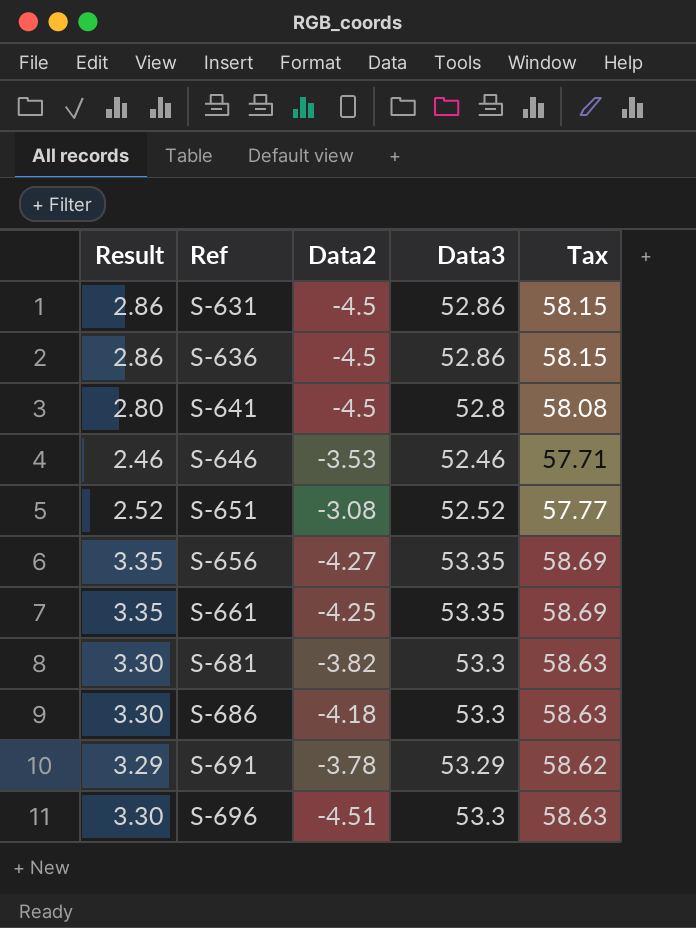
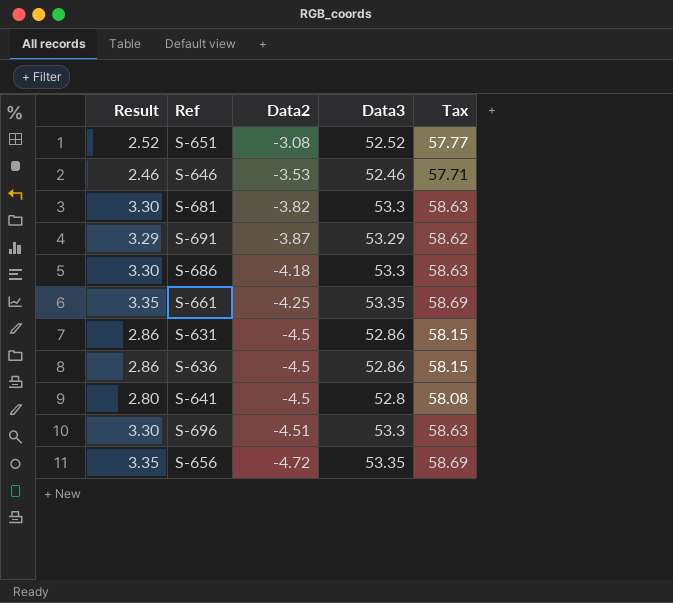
row order: Ref ascending -> Data2 descending
S-691 | Data2: -3.78 -> -3.87
S-656 | Data2: -4.27 -> -4.72

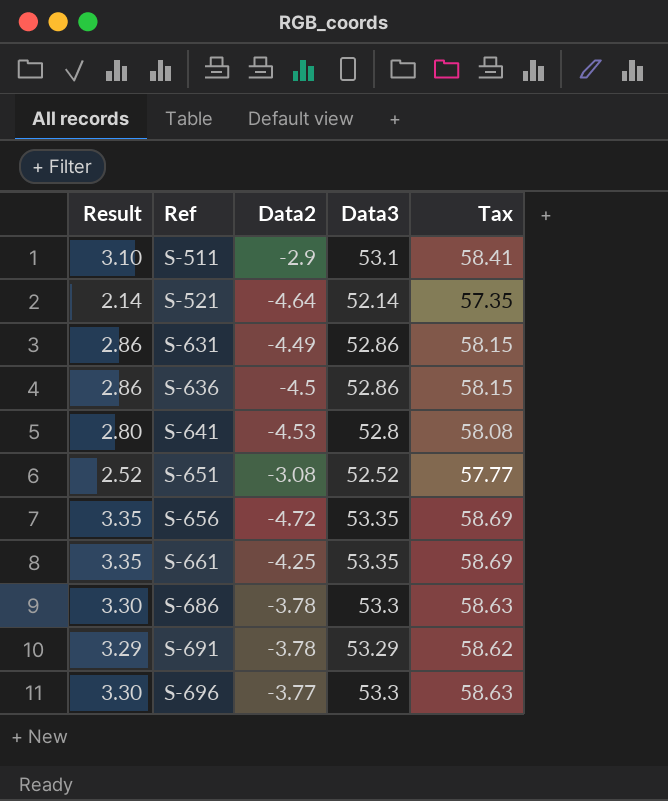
row order: Data2 descending -> Ref ascending
row S-646: 2.46 | -3.53 | 52.46 | 57.71 -> none
row S-681: 3.30 | -3.82 | 53.3 | 58.63 -> none
row S-511: none -> 3.10 | -2.9 | 53.1 | 58.41
row S-521: none -> 2.14 | -4.64 | 52.14 | 57.35
S-631 | Data2: -4.5 -> -4.49
S-641 | Data2: -4.5 -> -4.53
S-686 | Data2: -4.18 -> -3.78
S-691 | Data2: -3.87 -> -3.78
S-696 | Data2: -4.51 -> -3.77

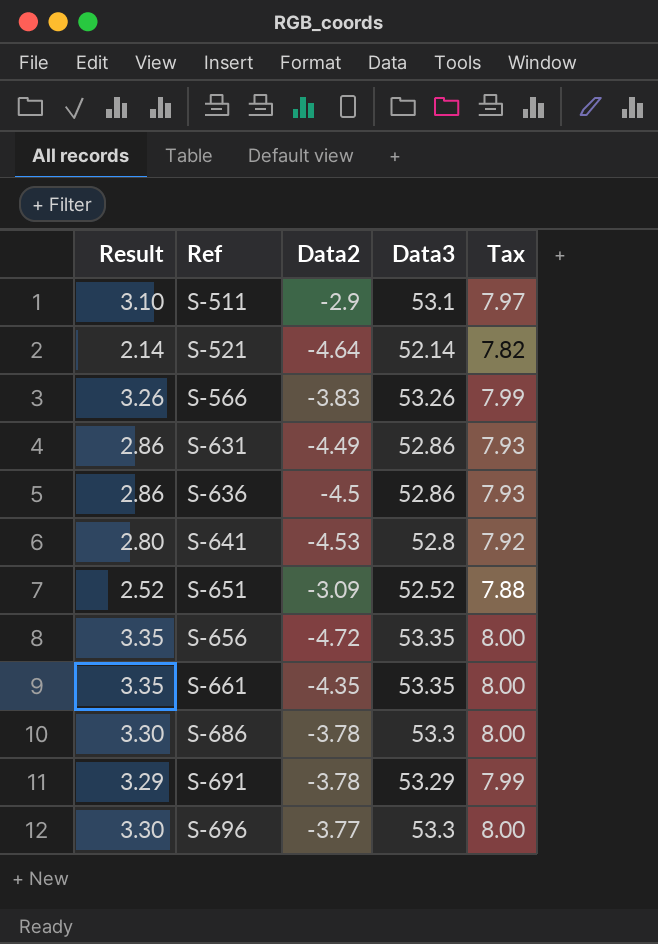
column Tax | formula: [Data3] * 1.1 -> [Data3] * 0.15
row S-566: none -> 3.26 | -3.83 | 53.26 | 7.99
S-651 | Data2: -3.08 -> -3.09
S-661 | Data2: -4.25 -> -4.35

